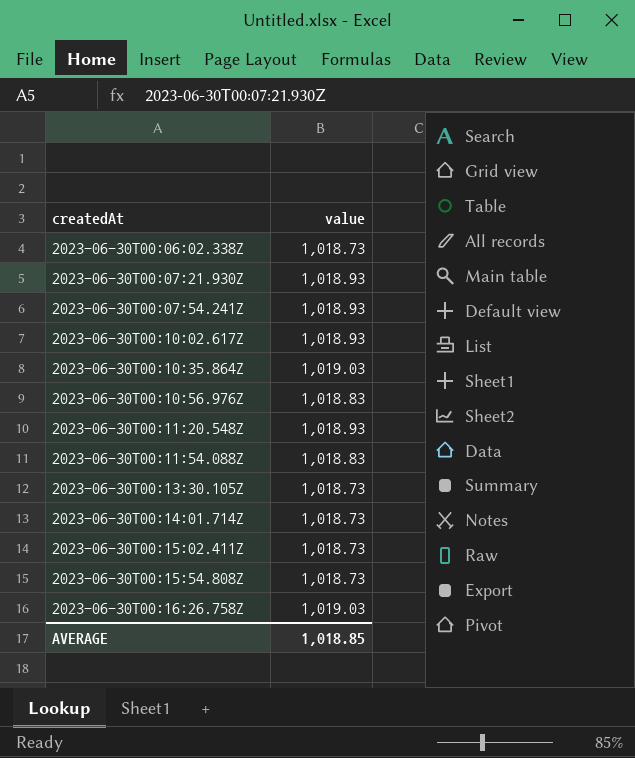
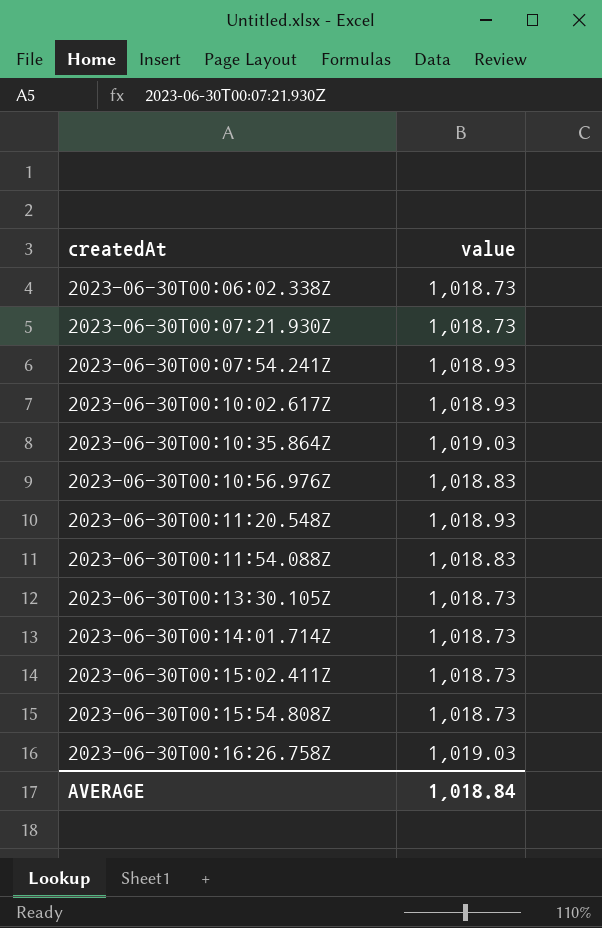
2023-06-30T00:07:21.930Z | value: 1,018.93 -> 1,018.73
AVERAGE | value: 1,018.85 -> 1,018.84

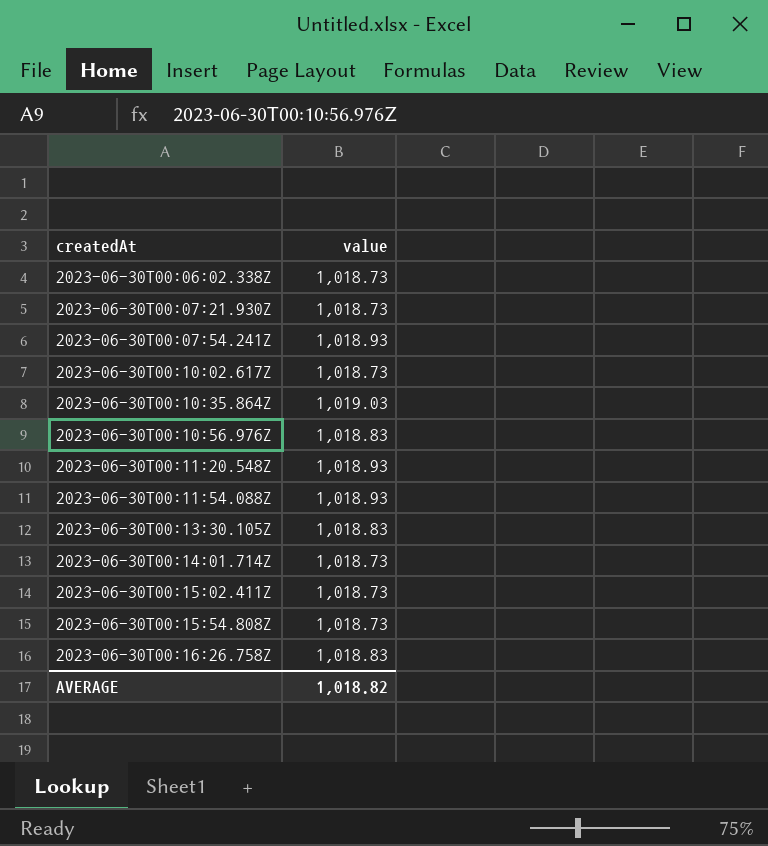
2023-06-30T00:10:02.617Z | value: 1,018.93 -> 1,018.73
2023-06-30T00:11:54.088Z | value: 1,018.83 -> 1,018.93
2023-06-30T00:13:30.105Z | value: 1,018.73 -> 1,018.83
2023-06-30T00:16:26.758Z | value: 1,019.03 -> 1,018.83
AVERAGE | value: 1,018.84 -> 1,018.82

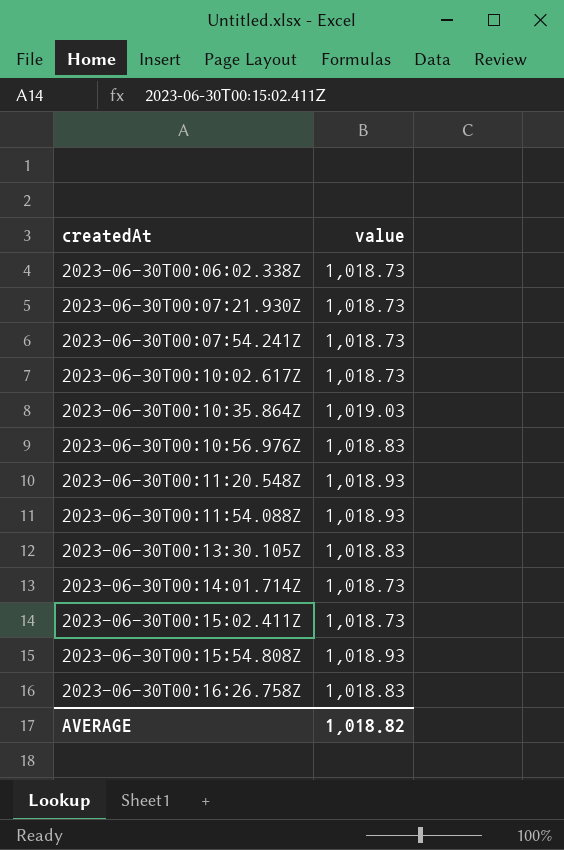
2023-06-30T00:07:54.241Z | value: 1,018.93 -> 1,018.73
2023-06-30T00:15:54.808Z | value: 1,018.73 -> 1,018.93

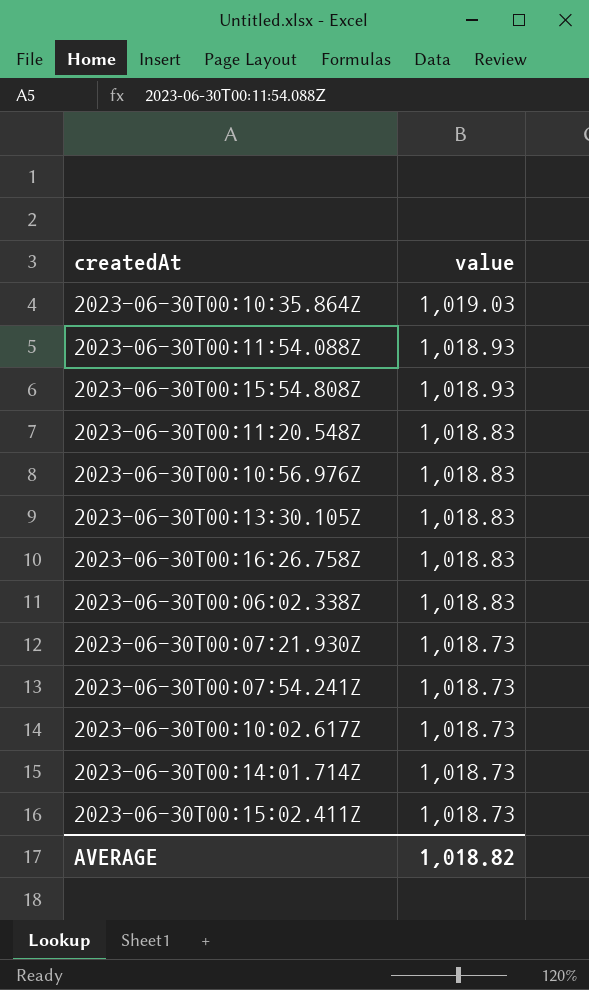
row order: createdAt ascending -> value descending
2023-06-30T00:11:20.548Z | value: 1,018.93 -> 1,018.83
2023-06-30T00:06:02.338Z | value: 1,018.73 -> 1,018.83

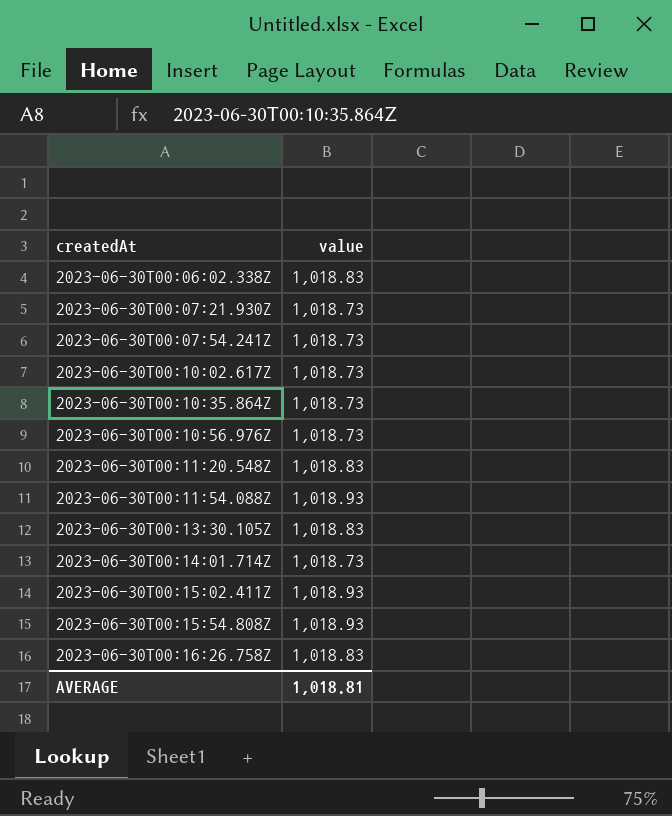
row order: value descending -> createdAt ascending
2023-06-30T00:10:35.864Z | value: 1,019.03 -> 1,018.73
2023-06-30T00:10:56.976Z | value: 1,018.83 -> 1,018.73
2023-06-30T00:15:02.411Z | value: 1,018.73 -> 1,018.93
AVERAGE | value: 1,018.82 -> 1,018.81

